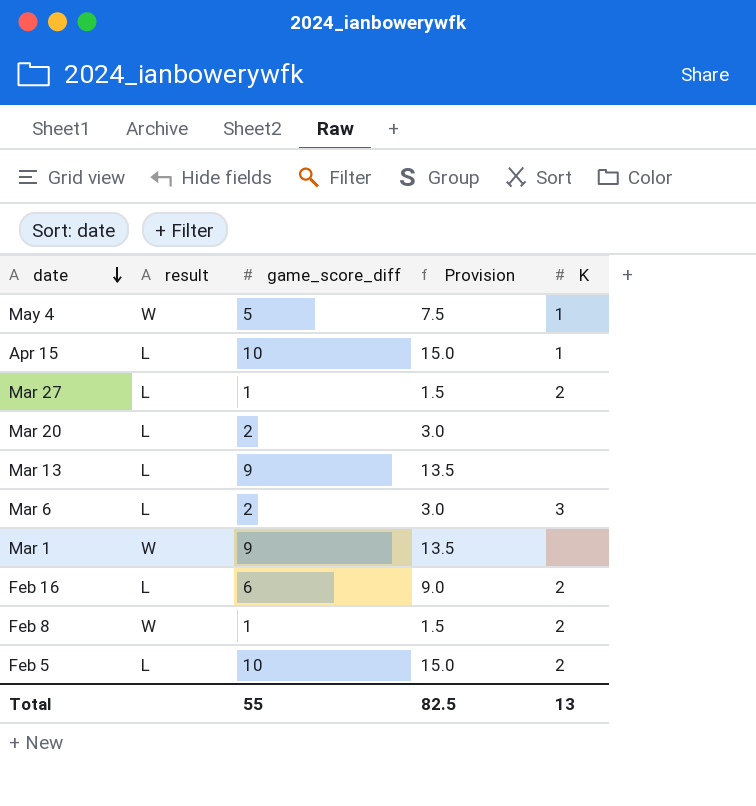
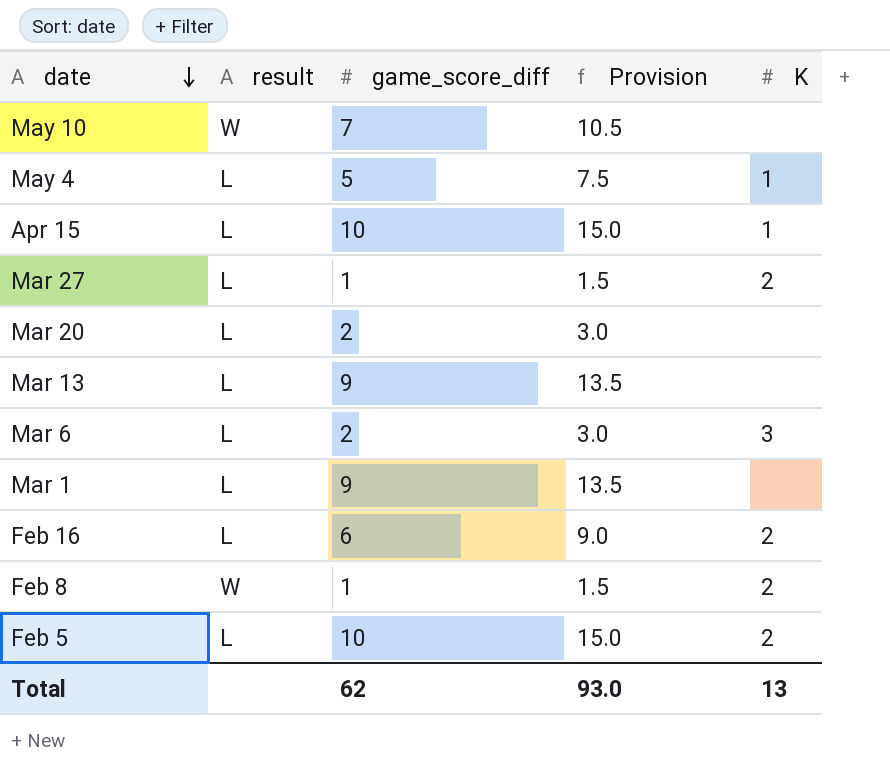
row May 10: none -> W | 7 | 10.5 | none
May 4 | result: W -> L
Mar 1 | result: W -> L
Total | game_score_diff: 55 -> 62
Total | Provision: 82.5 -> 93.0

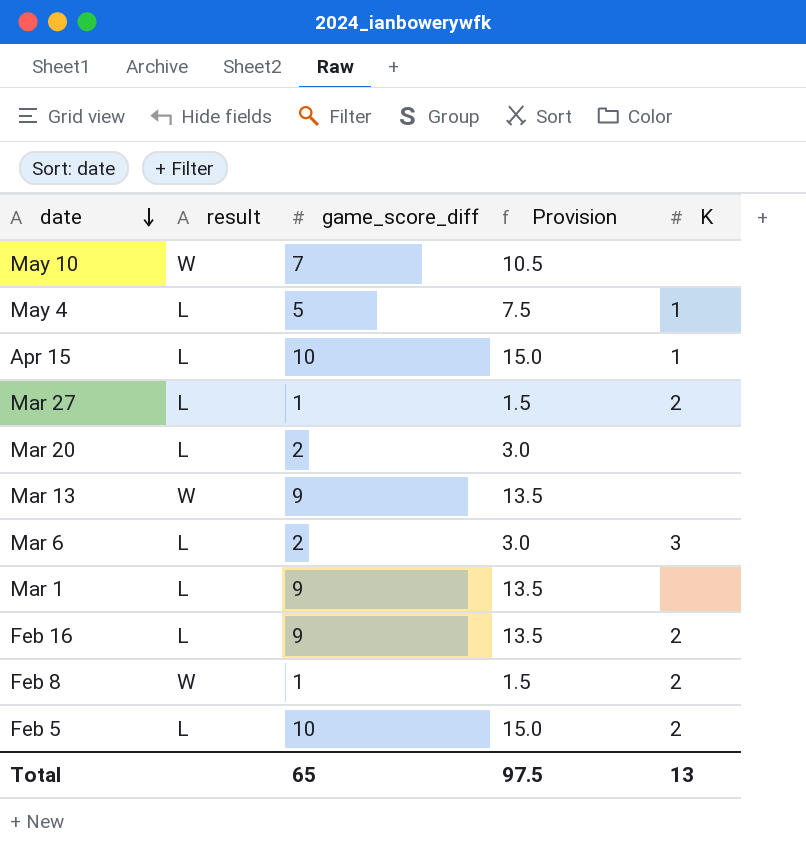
Mar 13 | result: L -> W
Feb 16 | game_score_diff: 6 -> 9
Feb 16 | Provision: 9.0 -> 13.5
Total | game_score_diff: 62 -> 65
Total | Provision: 93.0 -> 97.5

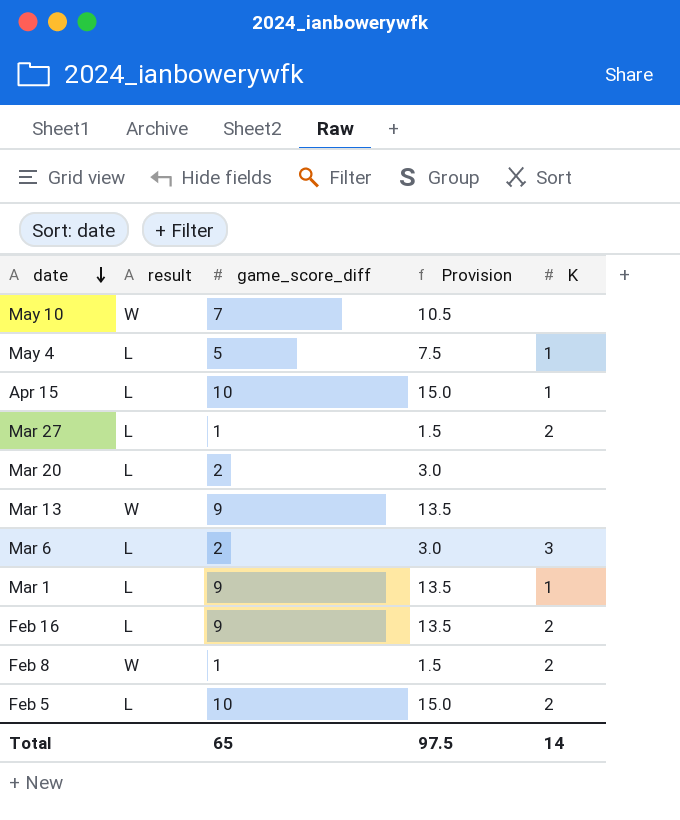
Mar 1 | K: none -> 1
Total | K: 13 -> 14

